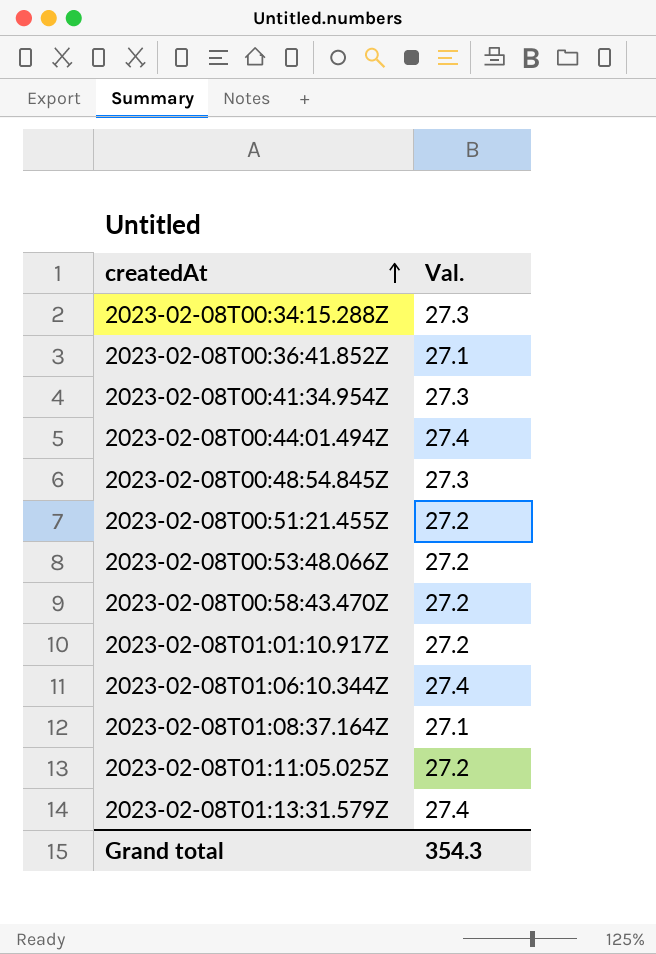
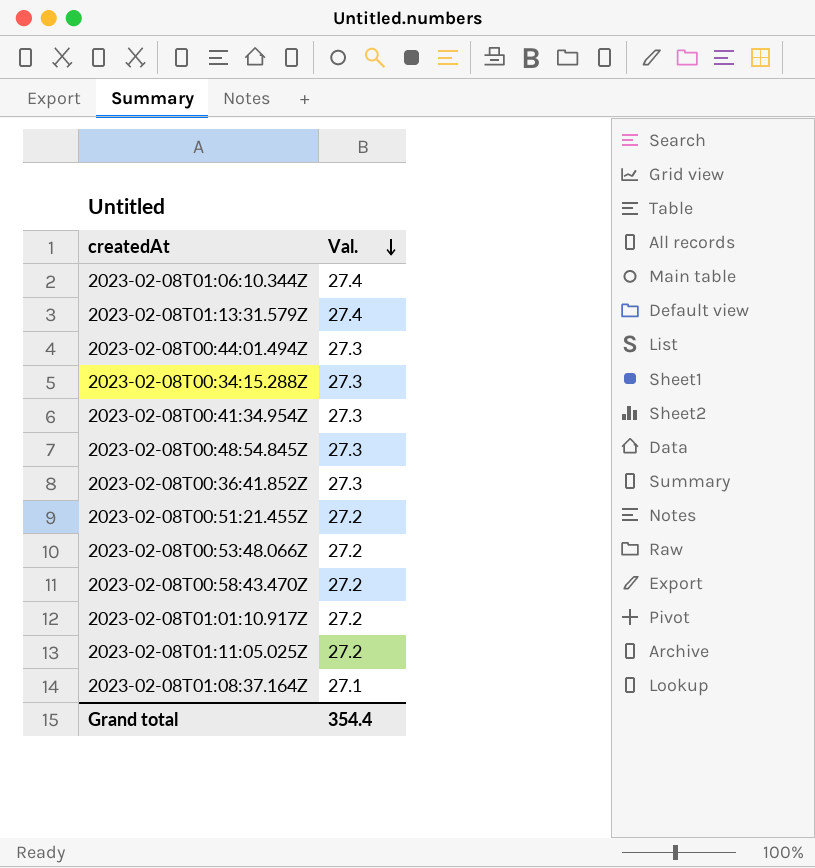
row order: createdAt ascending -> Val. descending
2023-02-08T00:44:01.494Z | Val.: 27.4 -> 27.3
2023-02-08T00:36:41.852Z | Val.: 27.1 -> 27.3
Grand total | Val.: 354.3 -> 354.4

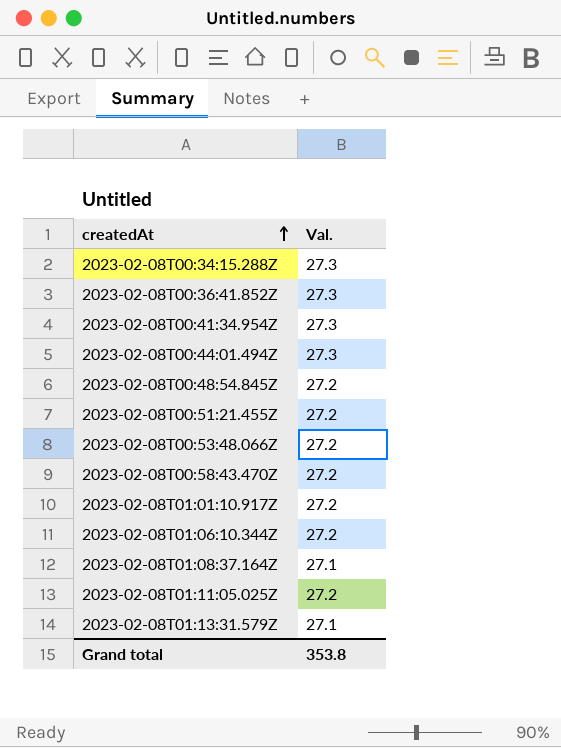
row order: Val. descending -> createdAt ascending
2023-02-08T00:48:54.845Z | Val.: 27.3 -> 27.2
2023-02-08T01:06:10.344Z | Val.: 27.4 -> 27.2
2023-02-08T01:13:31.579Z | Val.: 27.4 -> 27.1
Grand total | Val.: 354.4 -> 353.8

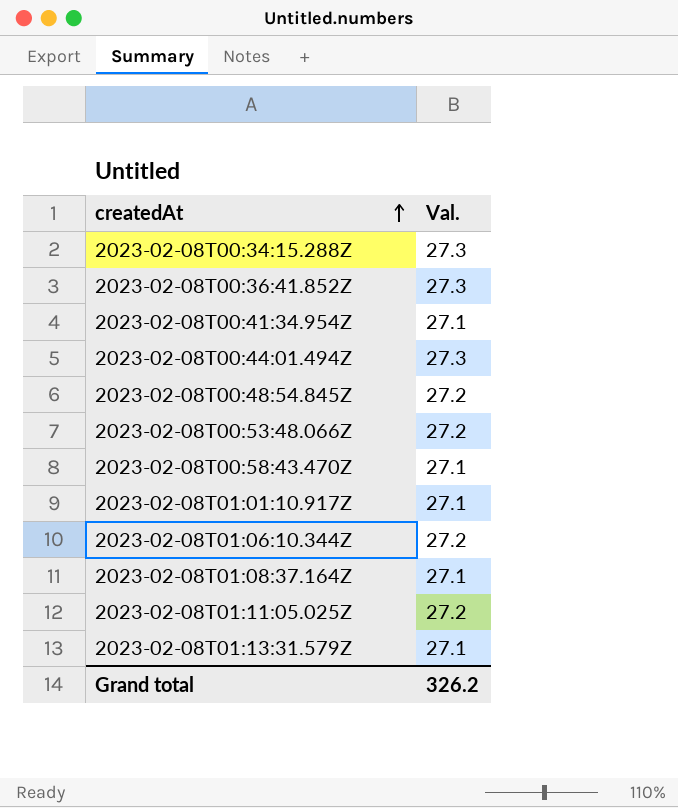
row 2023-02-08T00:51:21.455Z: 27.2 -> none
2023-02-08T00:41:34.954Z | Val.: 27.3 -> 27.1
2023-02-08T00:58:43.470Z | Val.: 27.2 -> 27.1
2023-02-08T01:01:10.917Z | Val.: 27.2 -> 27.1
Grand total | Val.: 353.8 -> 326.2

